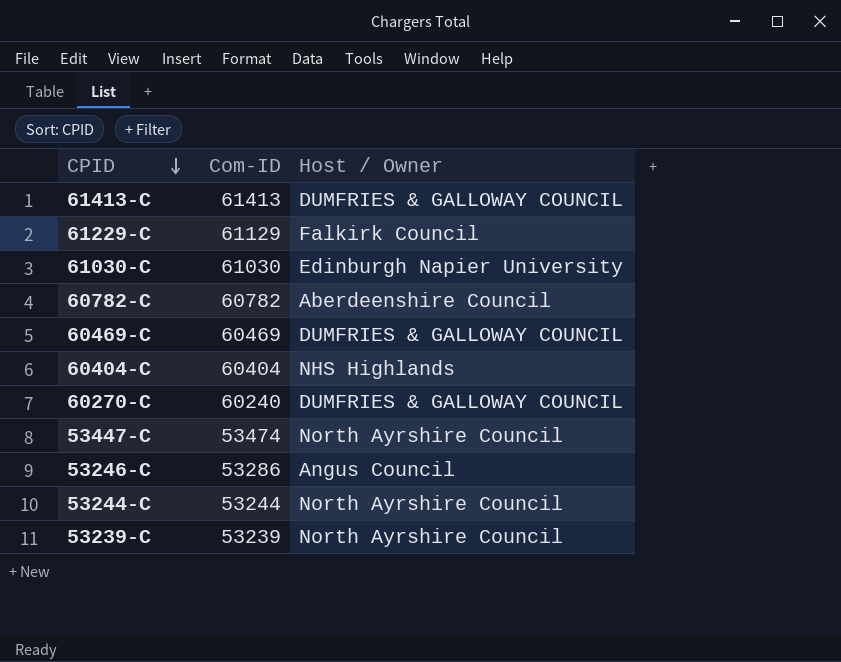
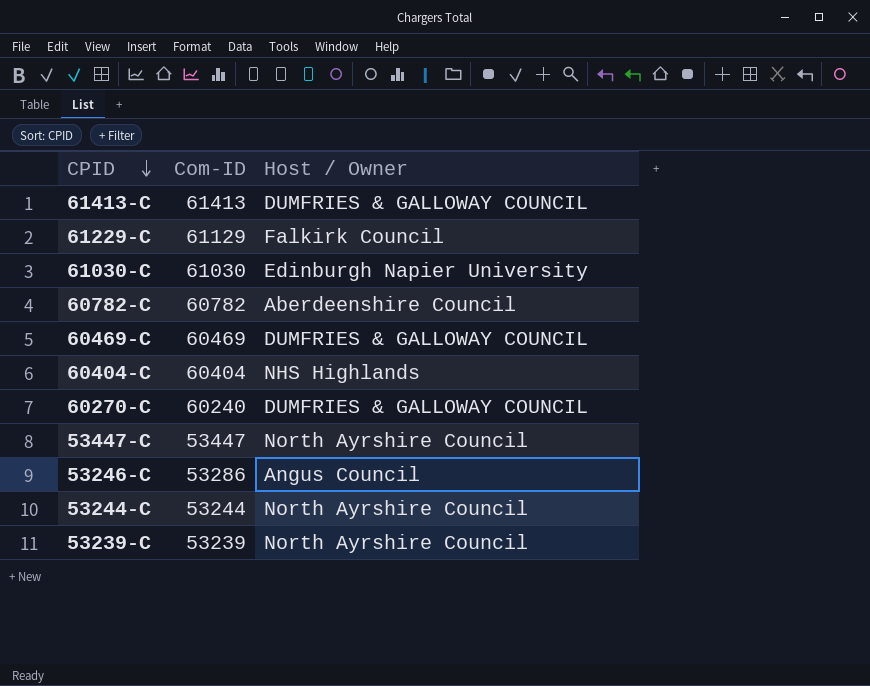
53447-C | Com-ID: 53474 -> 53447

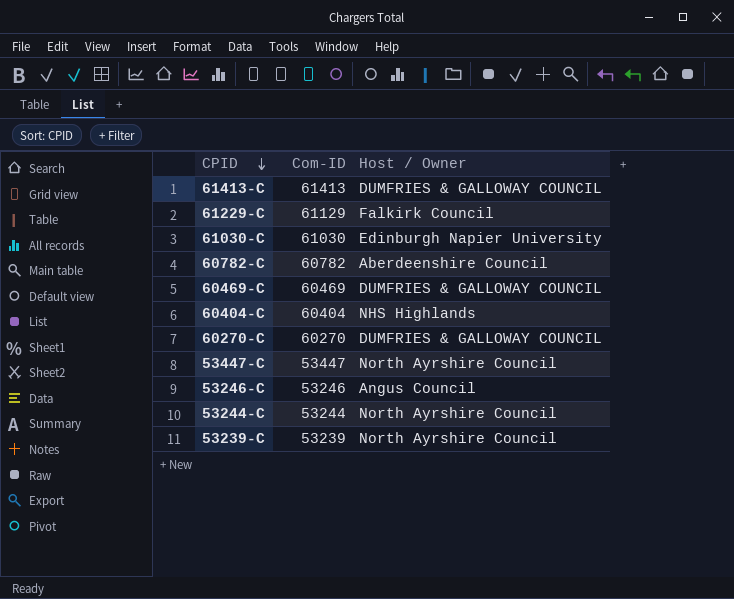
60270-C | Com-ID: 60240 -> 60270
53246-C | Com-ID: 53286 -> 53246

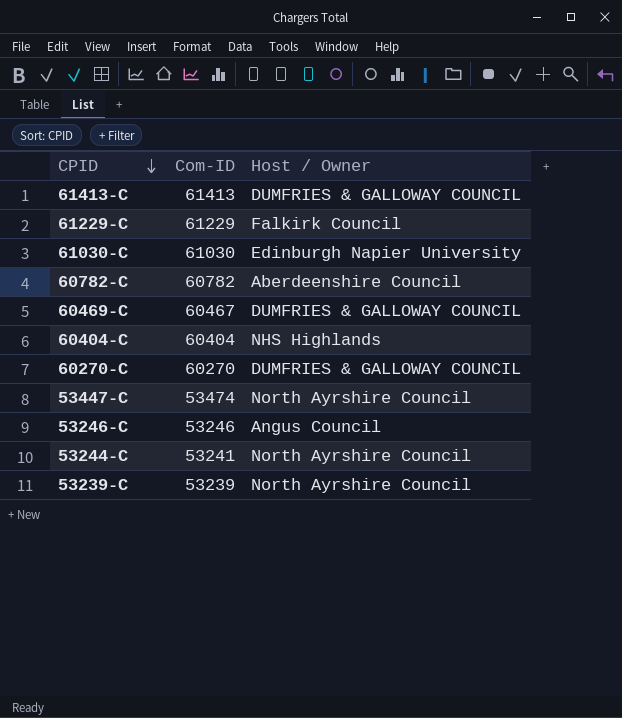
61229-C | Com-ID: 61129 -> 61229
60469-C | Com-ID: 60469 -> 60467
53447-C | Com-ID: 53447 -> 53474
53244-C | Com-ID: 53244 -> 53241

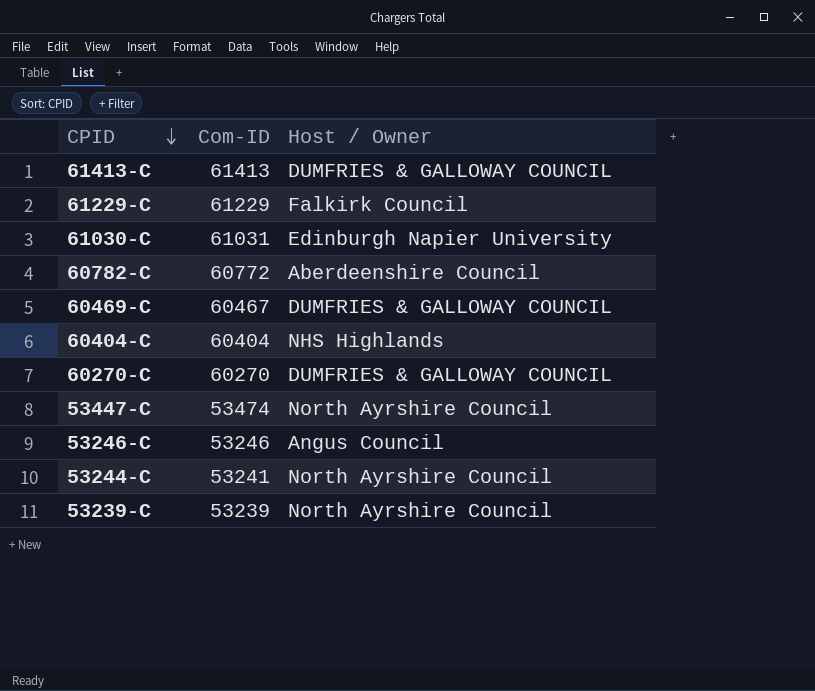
61030-C | Com-ID: 61030 -> 61031
60782-C | Com-ID: 60782 -> 60772

